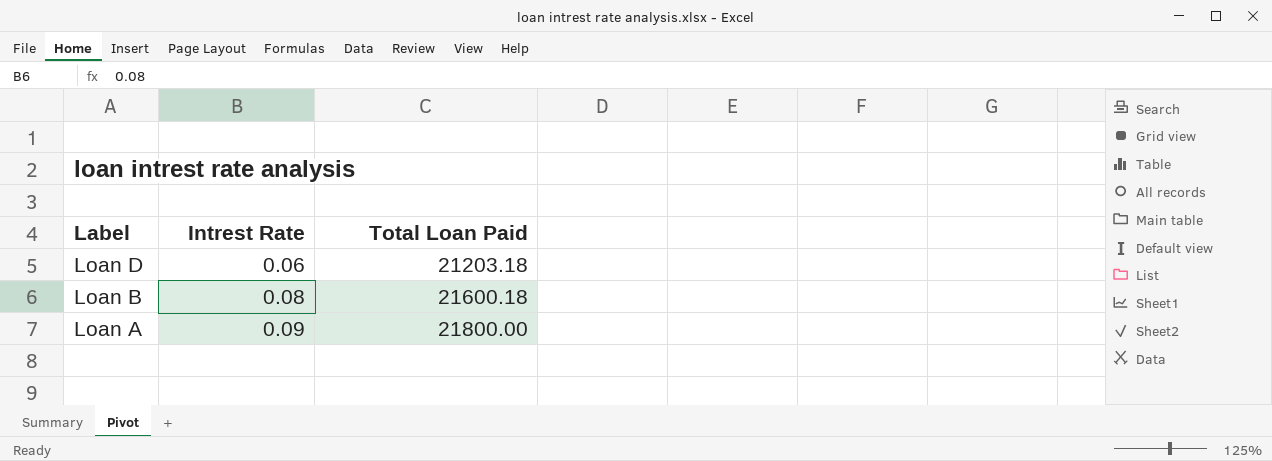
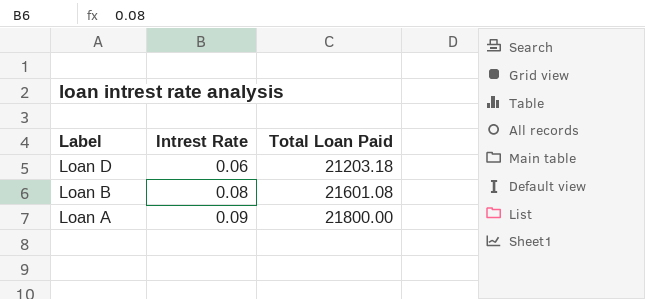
Loan B | Total Loan Paid: 21600.18 -> 21601.08

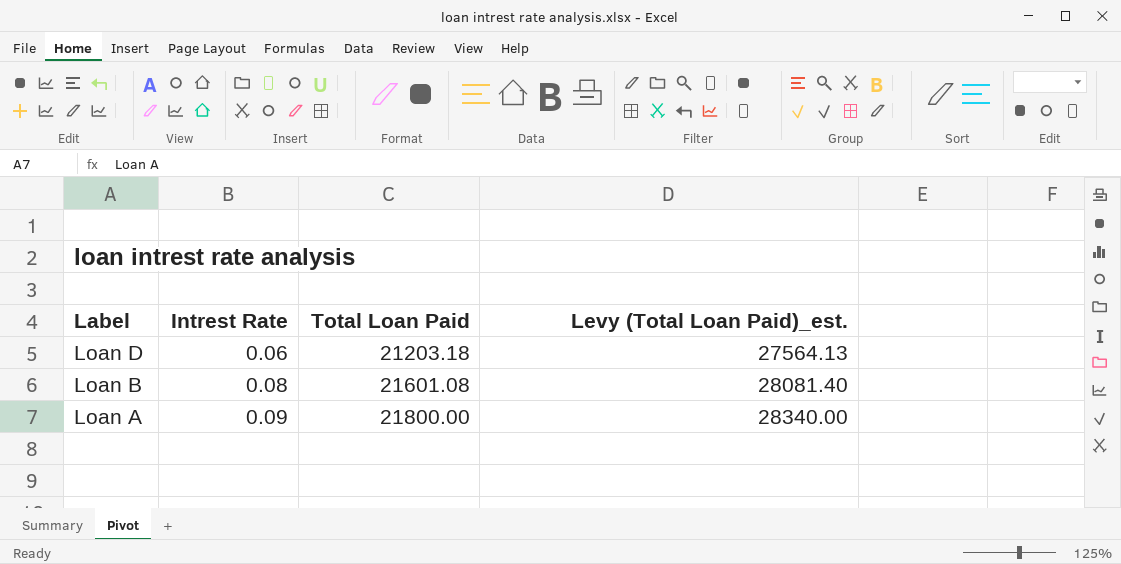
column Levy (Total Loan Paid)_est. | formula: none -> [Total Loan Paid] * 1.3

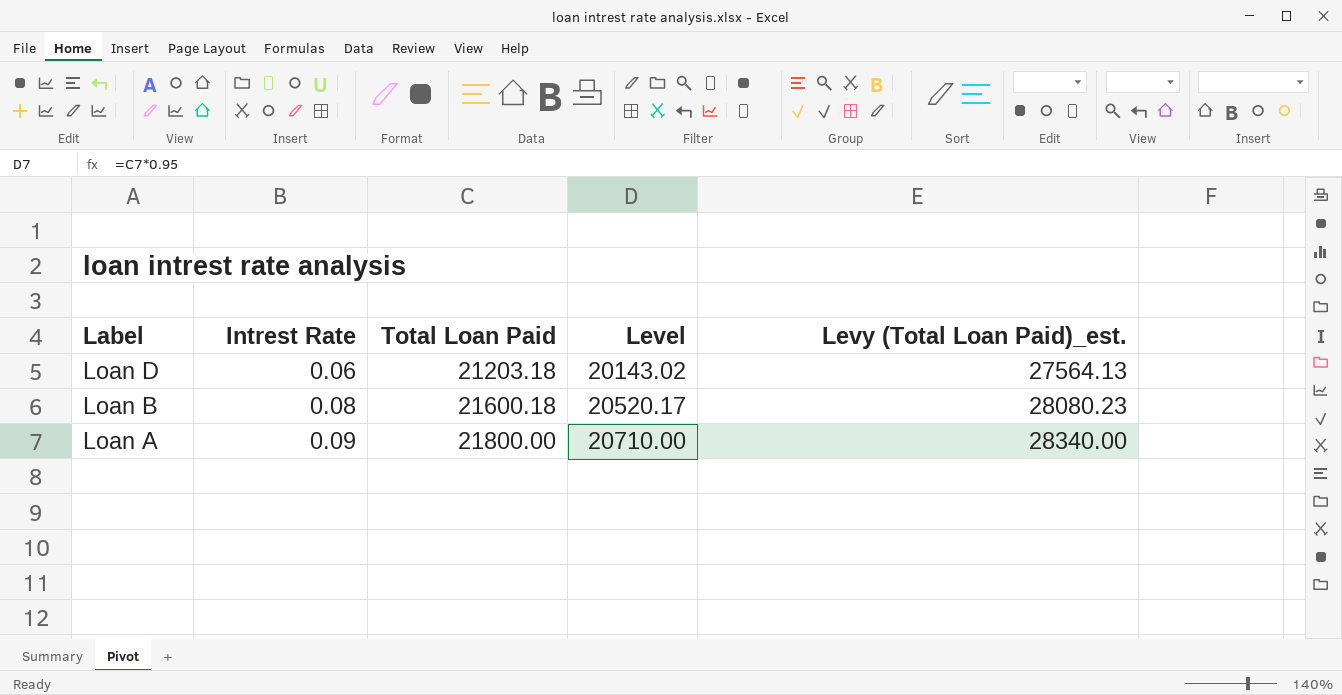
column Level | formula: none -> [Total Loan Paid] * 0.95
Loan B | Total Loan Paid: 21601.08 -> 21600.18
Loan B | Levy (Total Loan Paid)_est.: 28081.40 -> 28080.23

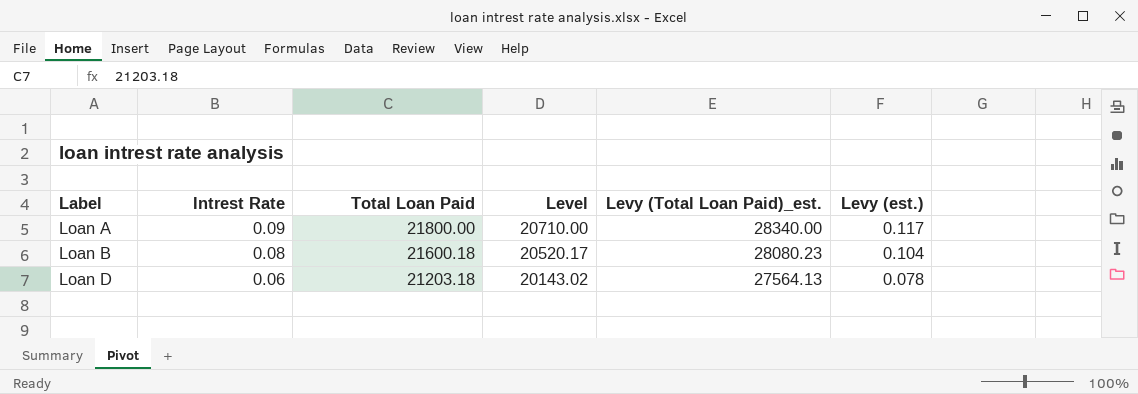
row order: Label descending -> Label ascending
column Levy (est.) | formula: none -> [Intrest Rate] * 1.3

